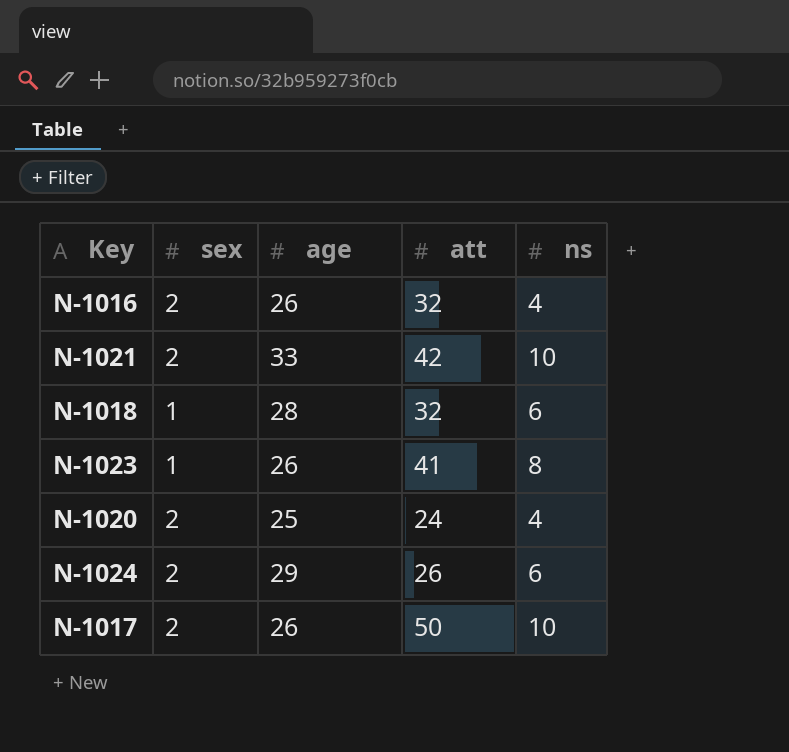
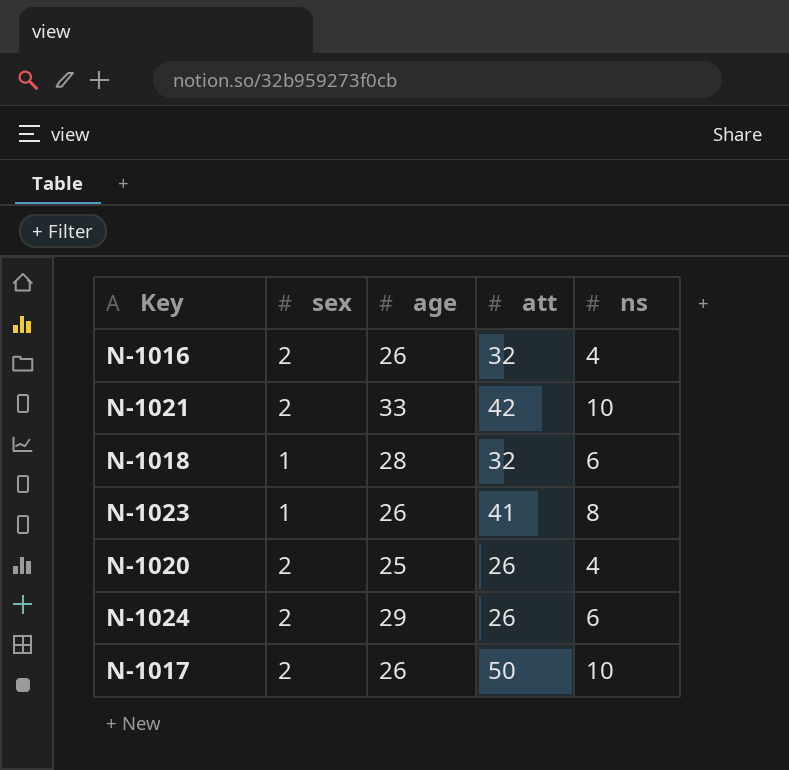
N-1020 | att: 24 -> 26

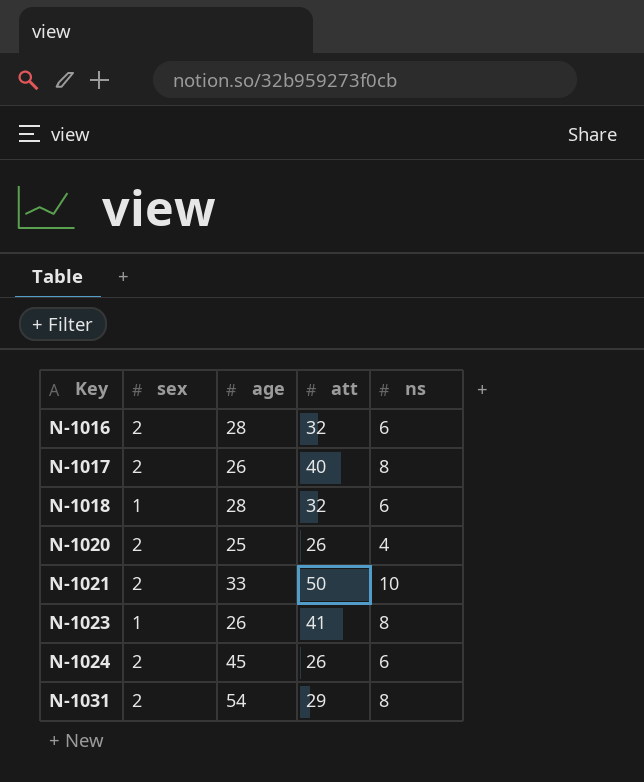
row order: none -> Key ascending
N-1016 | age: 26 -> 28
N-1016 | ns: 4 -> 6
N-1017 | att: 50 -> 40
N-1017 | ns: 10 -> 8
N-1021 | att: 42 -> 50
N-1024 | age: 29 -> 45
row N-1031: none -> 2 | 54 | 29 | 8

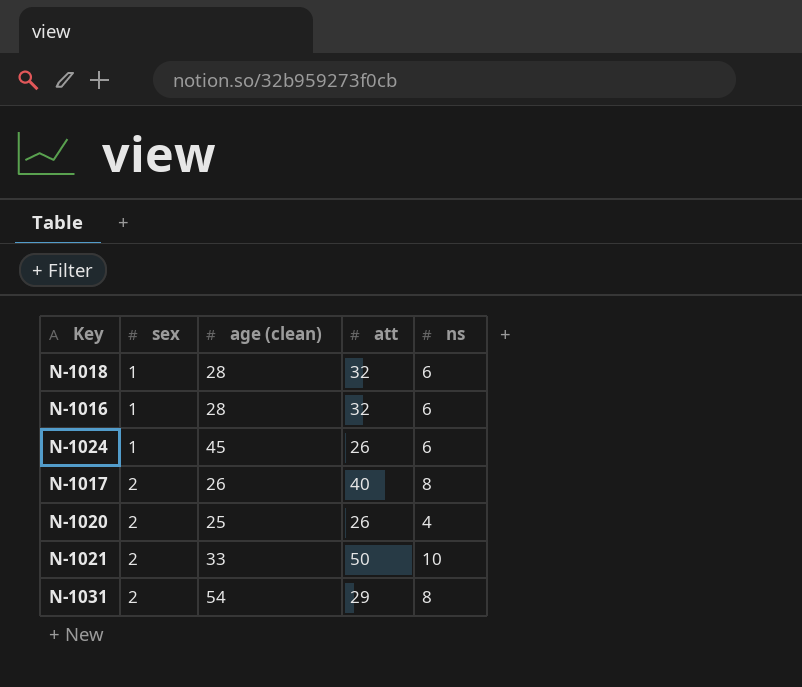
row order: Key ascending -> sex ascending
column name: age -> age (clean)
row N-1023: 1 | 26 | 41 | 8 -> none
N-1016 | sex: 2 -> 1
N-1024 | sex: 2 -> 1

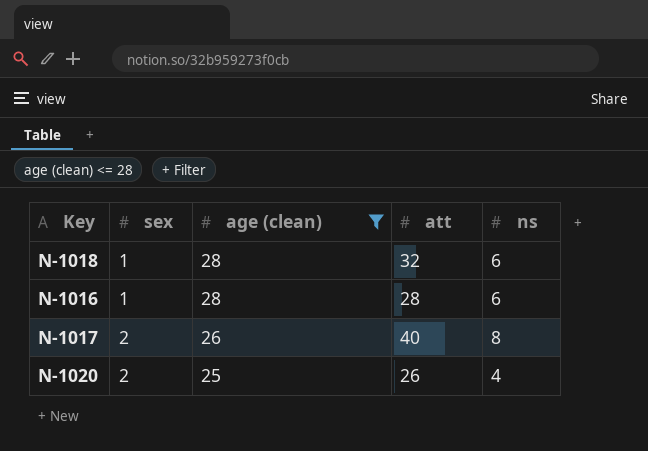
filter: none -> age (clean) <= 28
N-1016 | att: 32 -> 28

